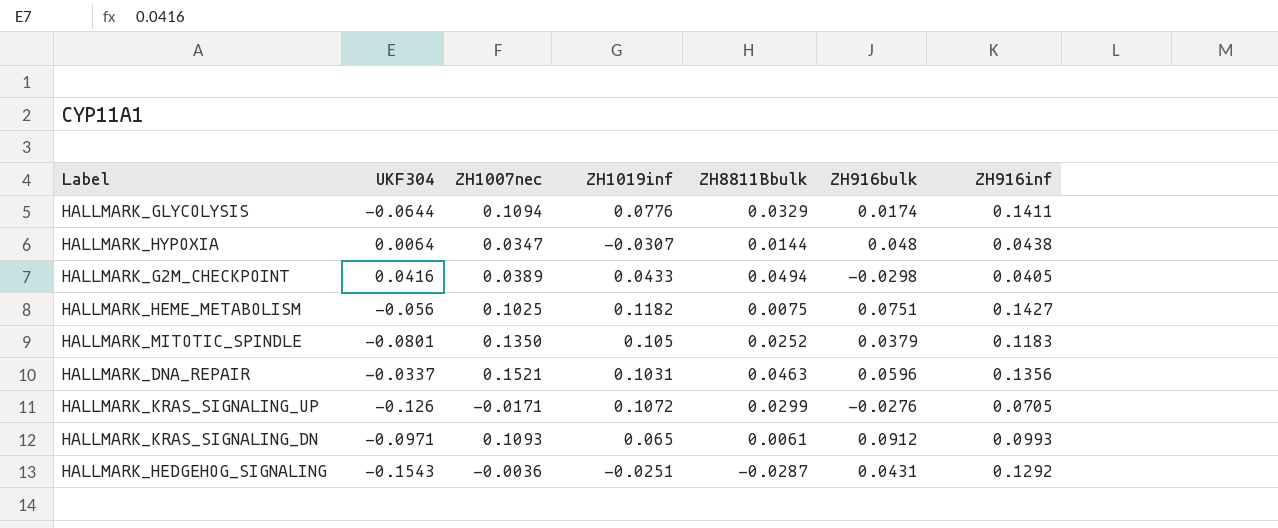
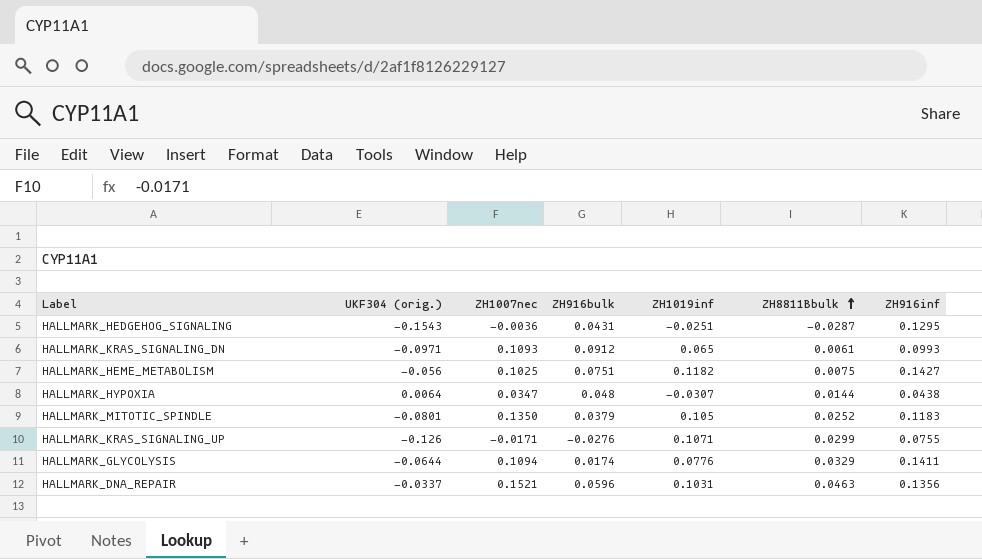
row order: none -> ZH8811Bbulk ascending
column name: UKF304 -> UKF304 (orig.)
column ZH916bulk | position: 6 -> 4
row HALLMARK_G2M_CHECKPOINT: 0.0416 | 0.0389 | 0.0433 | 0.0494 | -0.0298 | 0.0405 -> none
HALLMARK_HEDGEHOG_SIGNALING | ZH916inf: 0.1292 -> 0.1295
HALLMARK_KRAS_SIGNALING_UP | ZH1019inf: 0.1072 -> 0.1071
HALLMARK_KRAS_SIGNALING_UP | ZH916inf: 0.0705 -> 0.0755

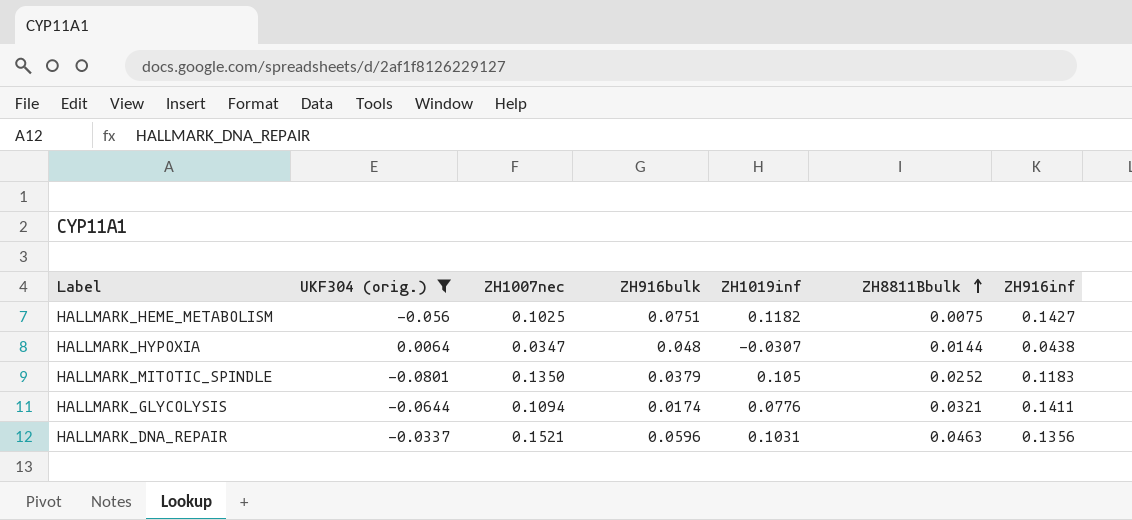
filter: none -> UKF304 (orig.) >= -0.0801
HALLMARK_GLYCOLYSIS | ZH8811Bbulk: 0.0329 -> 0.0321

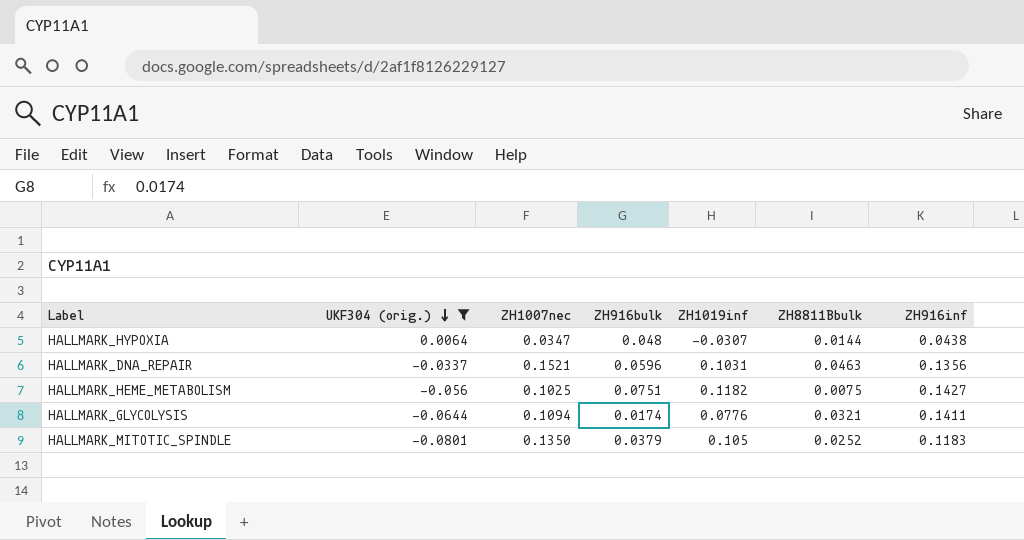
row order: ZH8811Bbulk ascending -> UKF304 (orig.) descending

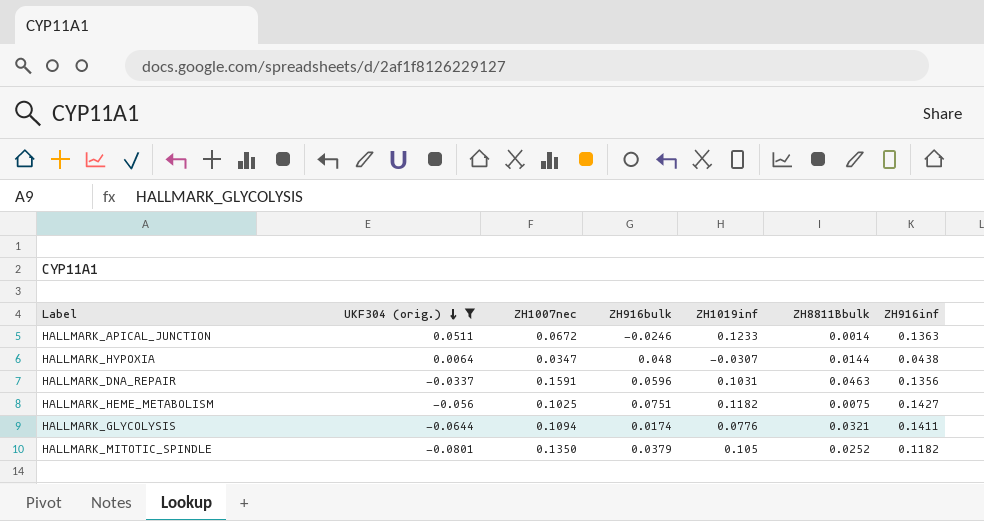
row HALLMARK_APICAL_JUNCTION: none -> 0.0511 | 0.0672 | -0.0246 | 0.1233 | 0.0014 | 0.1363
HALLMARK_DNA_REPAIR | ZH1007nec: 0.1521 -> 0.1591
HALLMARK_MITOTIC_SPINDLE | ZH916inf: 0.1183 -> 0.1182

